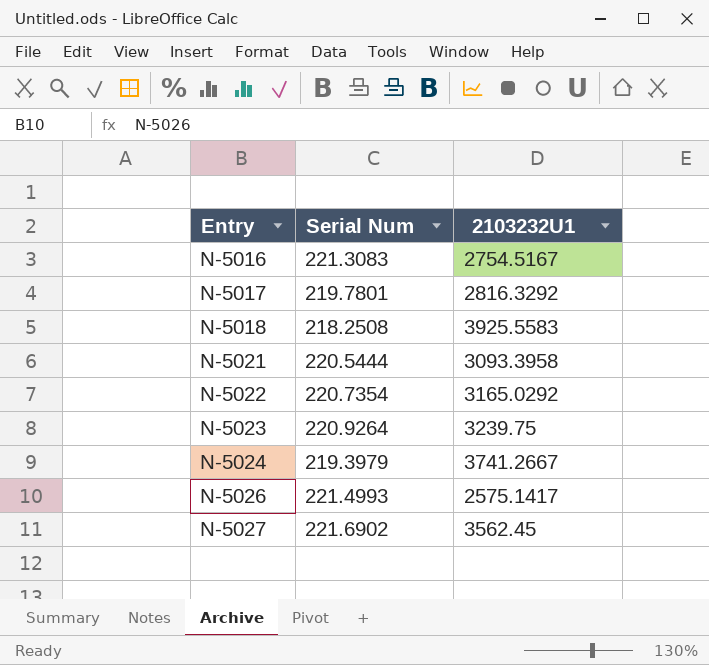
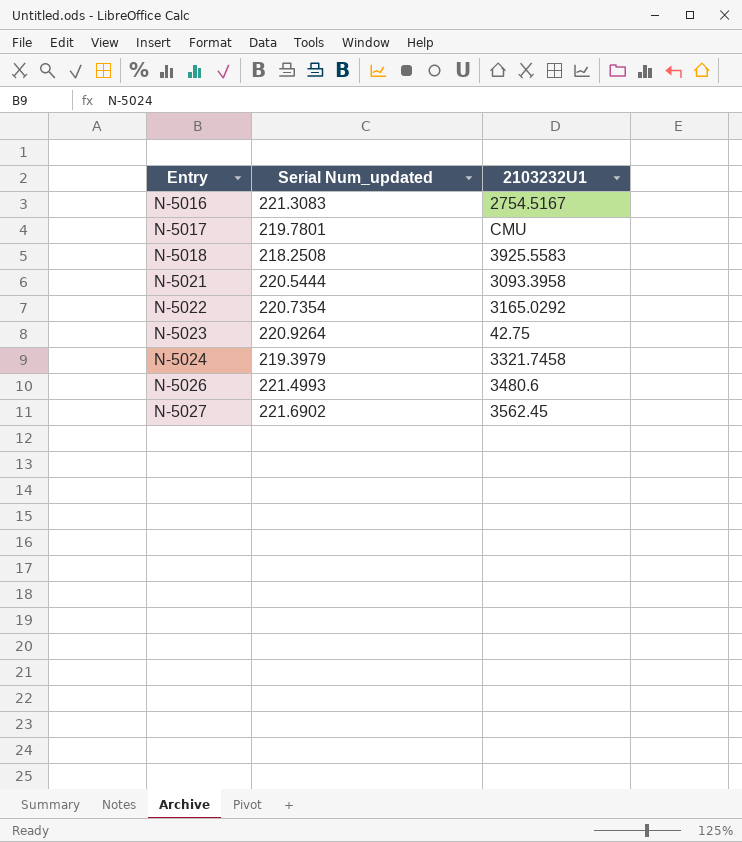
column name: Serial Num -> Serial Num_updated
N-5017 | 2103232U1: 2816.3292 -> CMU
N-5023 | 2103232U1: 3239.75 -> 42.75
N-5024 | 2103232U1: 3741.2667 -> 3321.7458
N-5026 | 2103232U1: 2575.1417 -> 3480.6

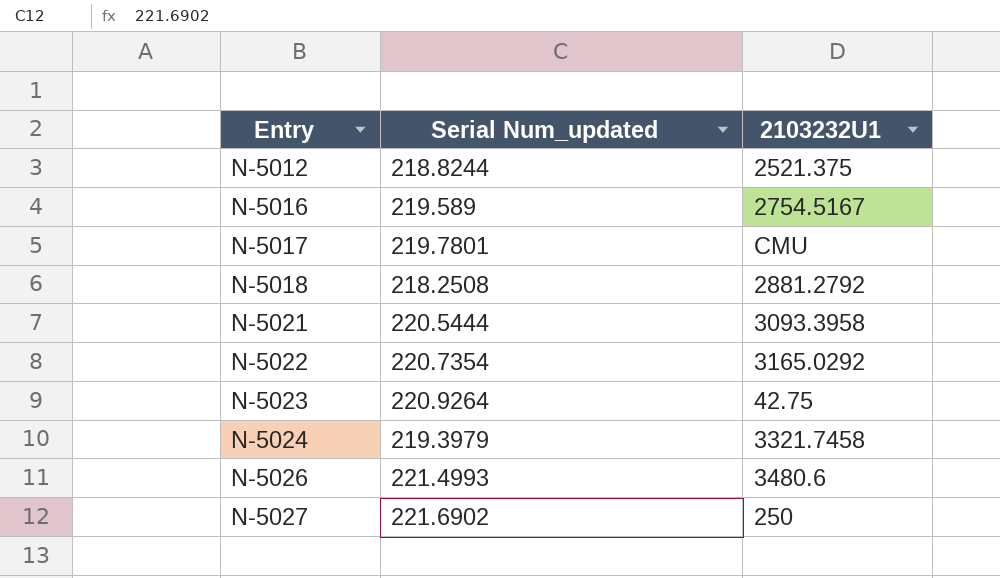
row N-5012: none -> 218.8244 | 2521.375
N-5016 | Serial Num_updated: 221.3083 -> 219.589
N-5018 | 2103232U1: 3925.5583 -> 2881.2792
N-5027 | 2103232U1: 3562.45 -> 250

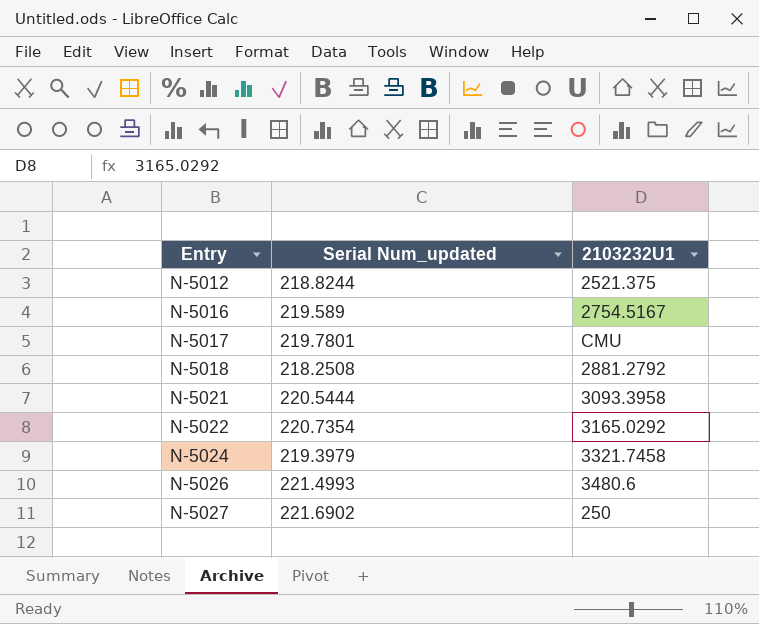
row N-5023: 220.9264 | 42.75 -> none

